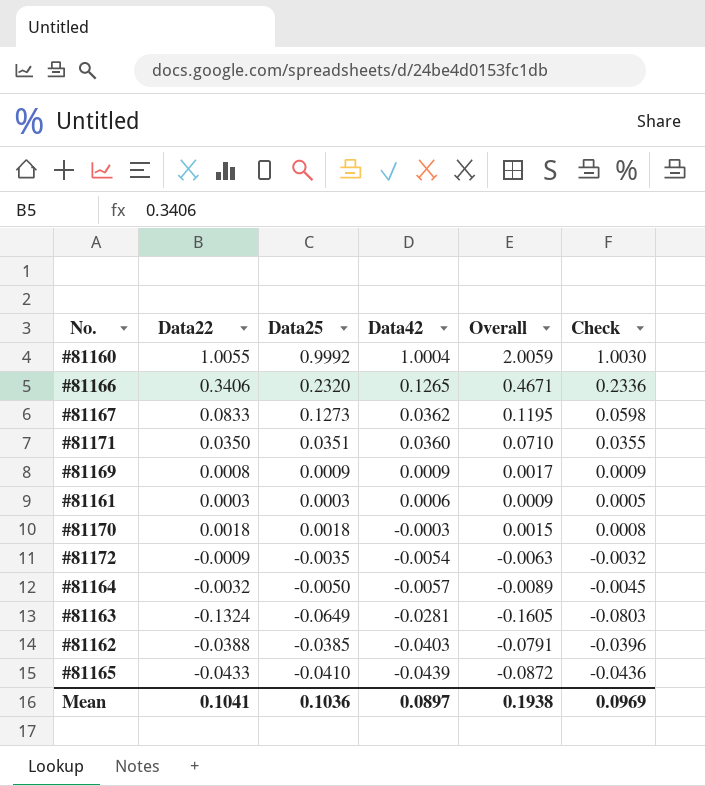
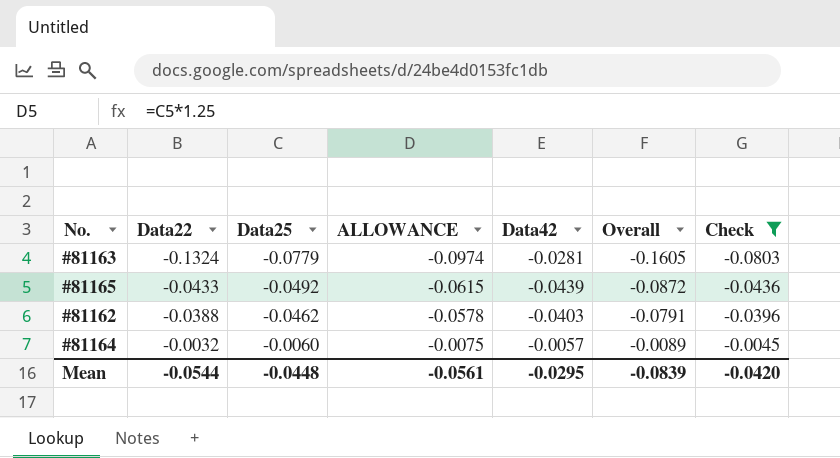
filter: none -> Check <= -0.0045
row order: Data42 descending -> Data22 ascending
column ALLOWANCE | formula: none -> [Data25] * 1.25
#81163 | Data25: -0.0649 -> -0.0779
#81165 | Data25: -0.0410 -> -0.0492
#81162 | Data25: -0.0385 -> -0.0462
#81164 | Data25: -0.0050 -> -0.0060
Mean | Data22: 0.1041 -> -0.0544
Mean | Data25: 0.1036 -> -0.0448
Mean | Data42: 0.0897 -> -0.0295
Mean | Overall: 0.1938 -> -0.0839
Mean | Check: 0.0969 -> -0.0420

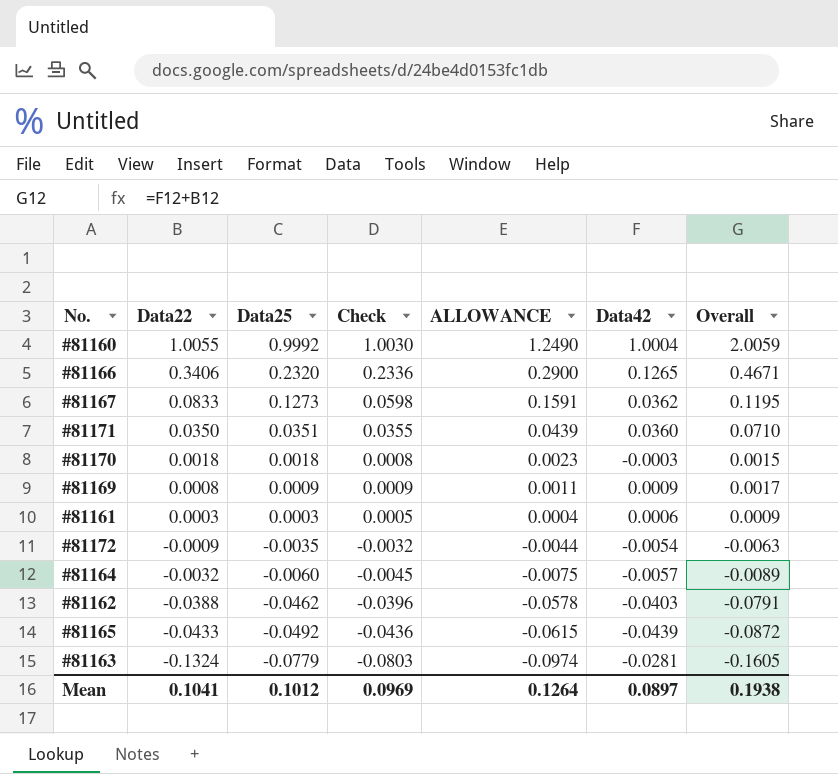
filter: Check <= -0.0045 -> none
row order: Data22 ascending -> Data22 descending
column Check | position: 7 -> 4
Mean | Data22: -0.0544 -> 0.1041
Mean | Data25: -0.0448 -> 0.1012
Mean | Check: -0.0420 -> 0.0969
Mean | ALLOWANCE: -0.0561 -> 0.1264
Mean | Data42: -0.0295 -> 0.0897
Mean | Overall: -0.0839 -> 0.1938

